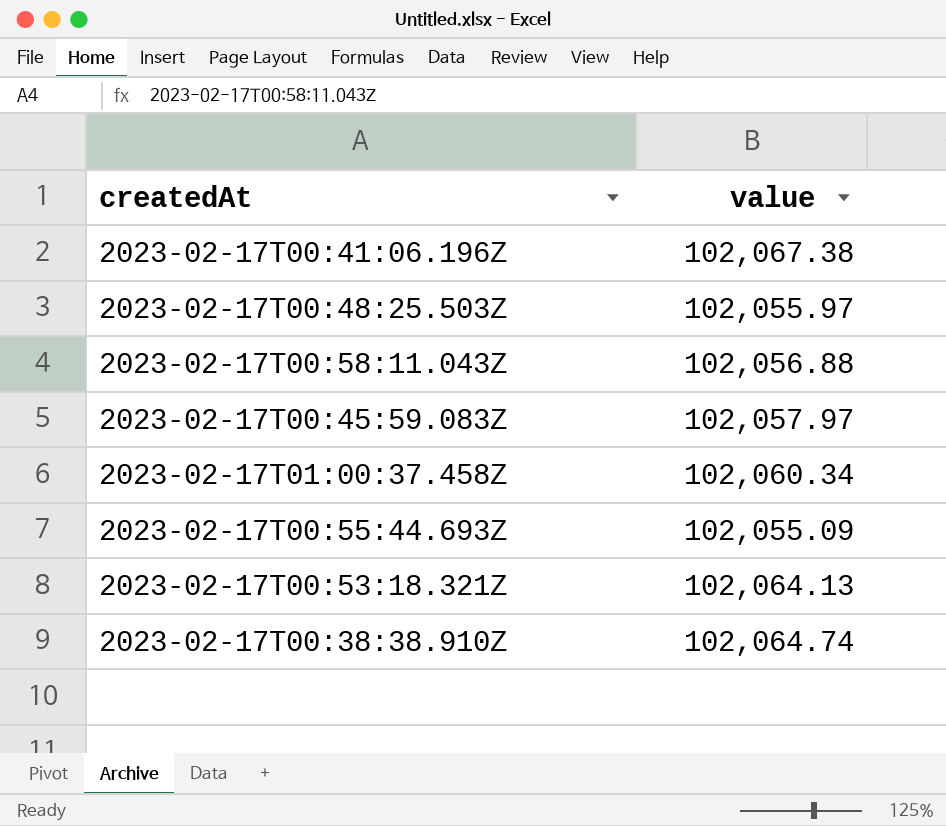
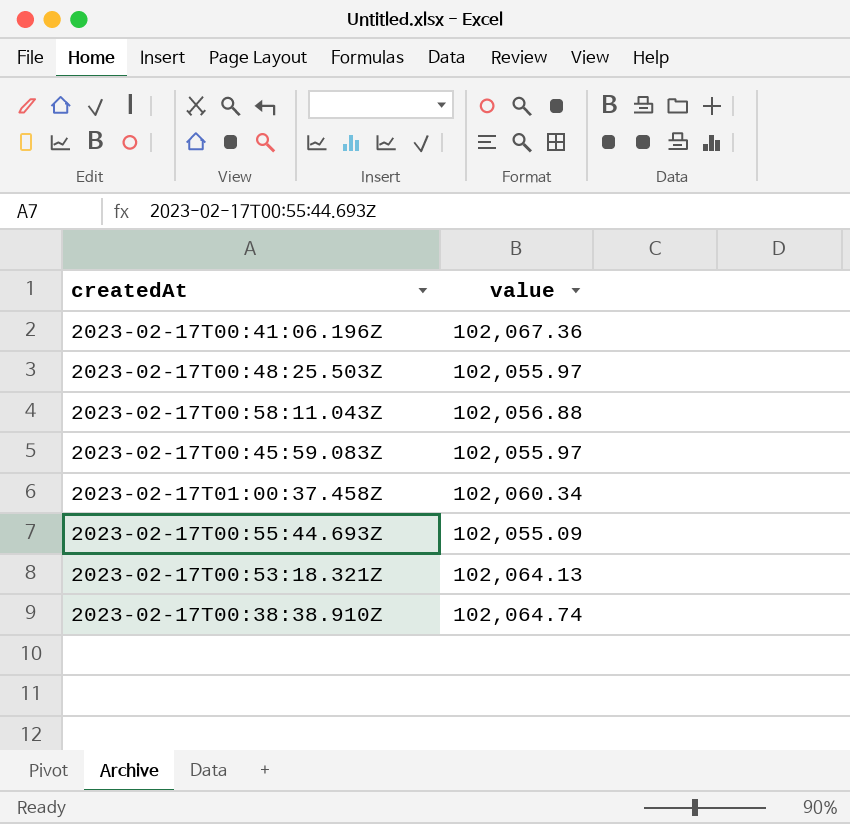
2023-02-17T00:41:06.196Z | value: 102,067.38 -> 102,067.36
2023-02-17T00:45:59.083Z | value: 102,057.97 -> 102,055.97

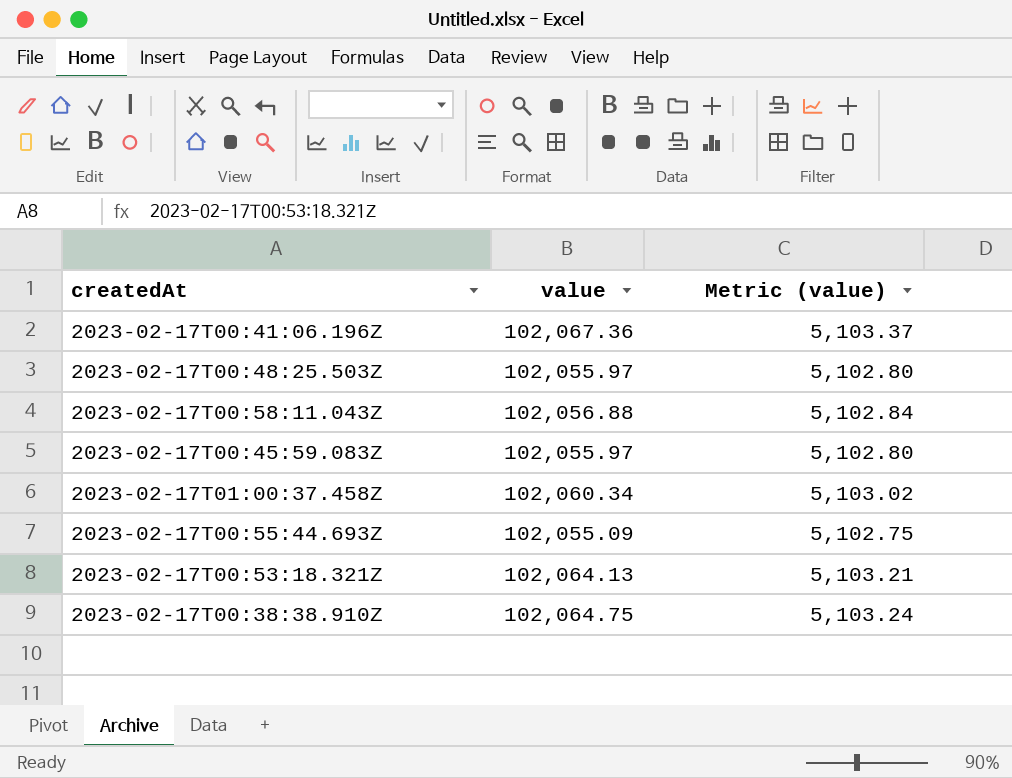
column Metric (value) | formula: none -> [value] * 0.05
2023-02-17T00:38:38.910Z | value: 102,064.74 -> 102,064.75

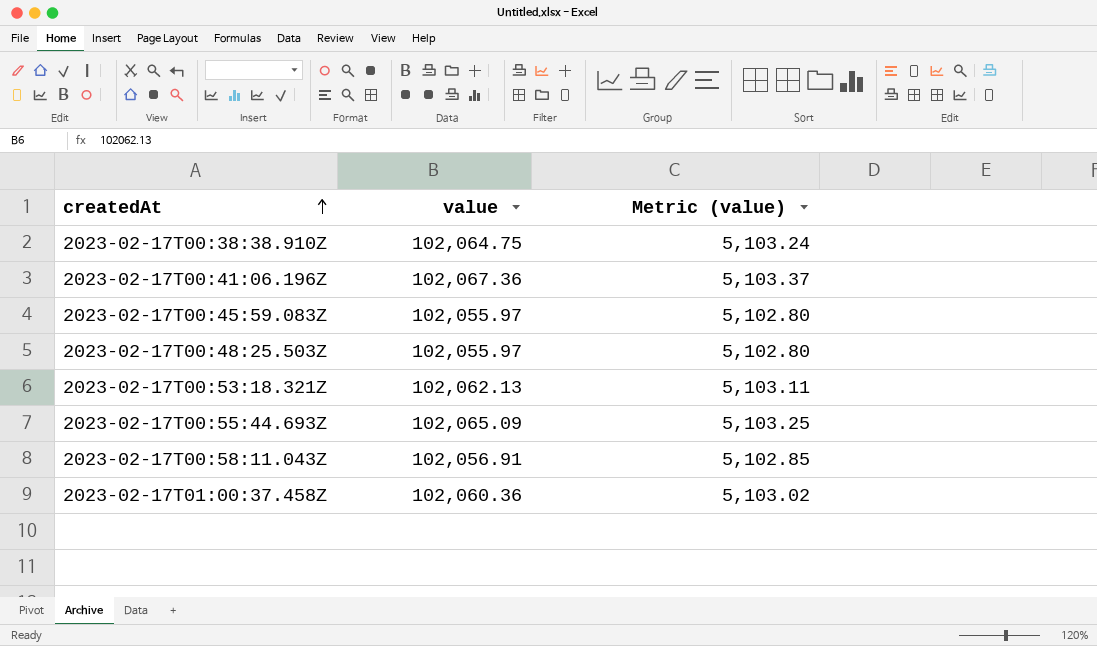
row order: none -> createdAt ascending
2023-02-17T00:53:18.321Z | value: 102,064.13 -> 102,062.13
2023-02-17T00:53:18.321Z | Metric (value): 5,103.21 -> 5,103.11
2023-02-17T00:55:44.693Z | value: 102,055.09 -> 102,065.09
2023-02-17T00:55:44.693Z | Metric (value): 5,102.75 -> 5,103.25
2023-02-17T00:58:11.043Z | value: 102,056.88 -> 102,056.91
2023-02-17T00:58:11.043Z | Metric (value): 5,102.84 -> 5,102.85
2023-02-17T01:00:37.458Z | value: 102,060.34 -> 102,060.36

